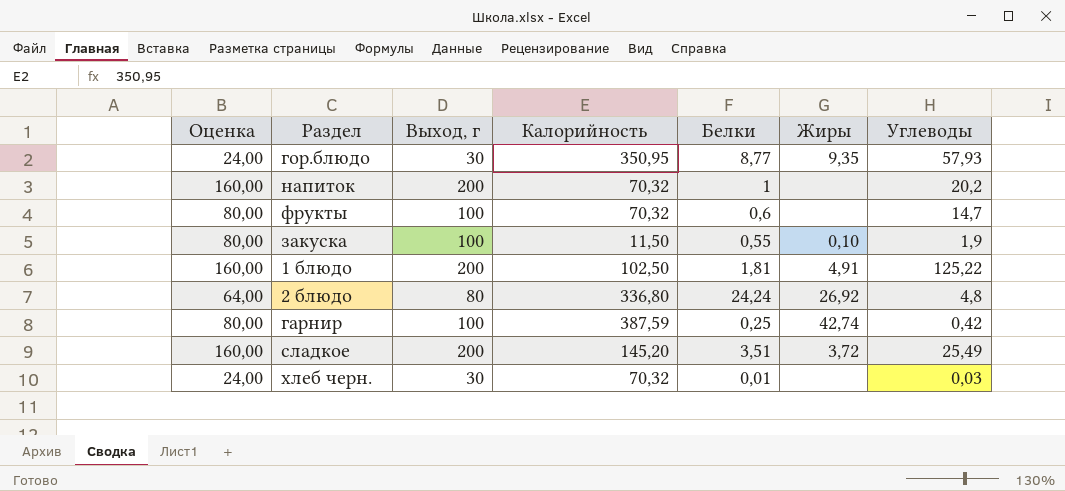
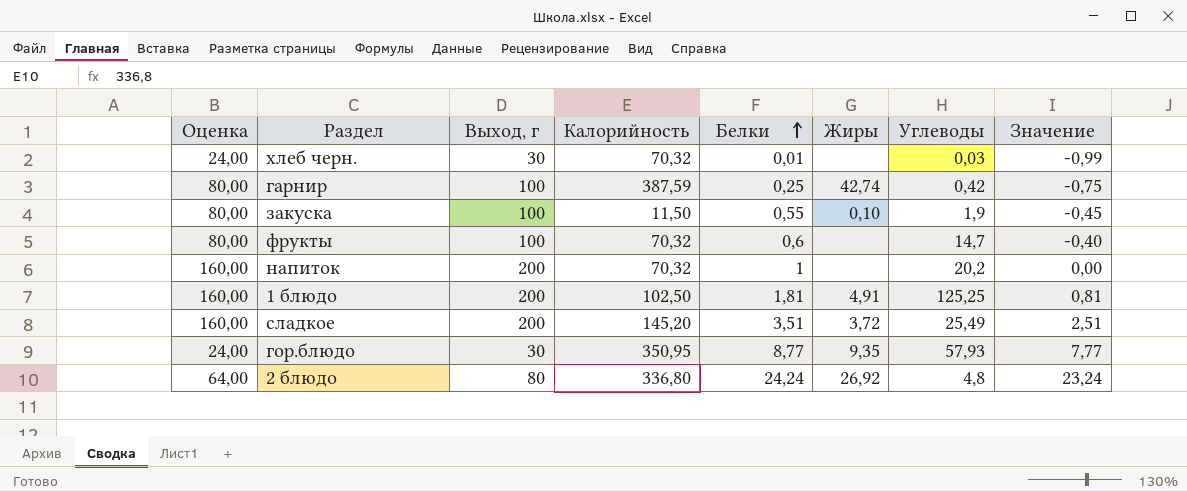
row order: none -> Белки ascending
column Значение | formula: none -> [Белки] - 1
1 блюдо | Углеводы: 125,22 -> 125,25

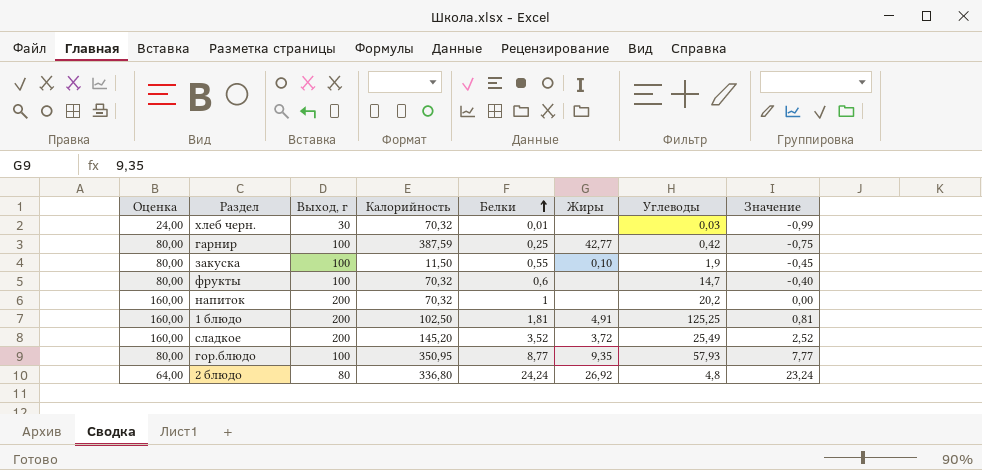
гарнир | Жиры: 42,74 -> 42,77
сладкое | Белки: 3,51 -> 3,52
сладкое | Значение: 2,51 -> 2,52
гор.блюдо | Оценка: 24,00 -> 80,00
гор.блюдо | Выход, г: 30 -> 100

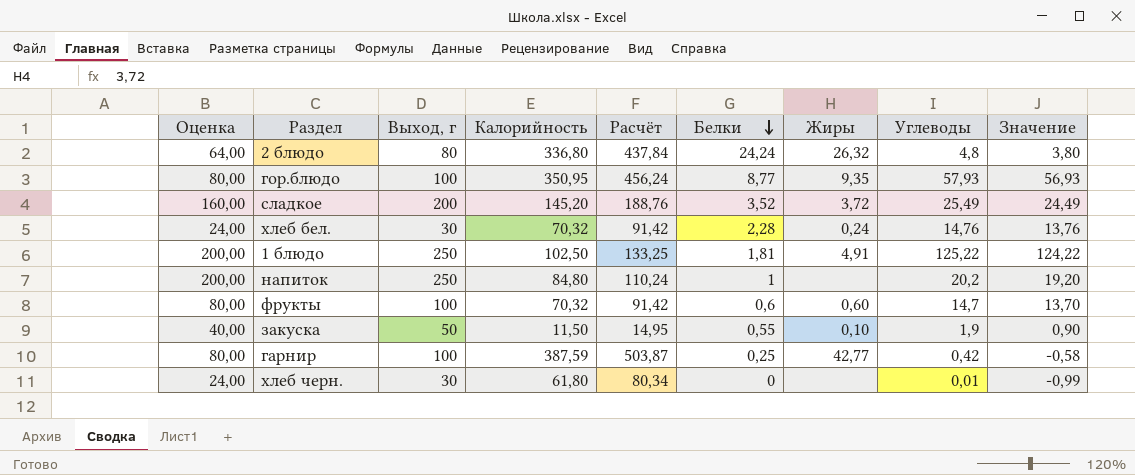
row order: Белки ascending -> Белки descending
column Расчёт | formula: none -> [Калорийность] * 1,3
column Значение | formula: [Белки] - 1 -> [Углеводы] - 1
2 блюдо | Жиры: 26,92 -> 26,32
row хлеб бел.: none -> 24,00 | 30 | 70,32 | 91,42 | 2,28 | 0,24 | 14,76 | 13,76
1 блюдо | Оценка: 160,00 -> 200,00
1 блюдо | Выход, г: 200 -> 250
1 блюдо | Углеводы: 125,25 -> 125,22
напиток | Оценка: 160,00 -> 200,00
напиток | Выход, г: 200 -> 250
напиток | Калорийность: 70,32 -> 84,80
фрукты | Жиры: none -> 0,60
закуска | Оценка: 80,00 -> 40,00
закуска | Выход, г: 100 -> 50
хлеб черн. | Калорийность: 70,32 -> 61,80
хлеб черн. | Белки: 0,01 -> 0
хлеб черн. | Углеводы: 0,03 -> 0,01

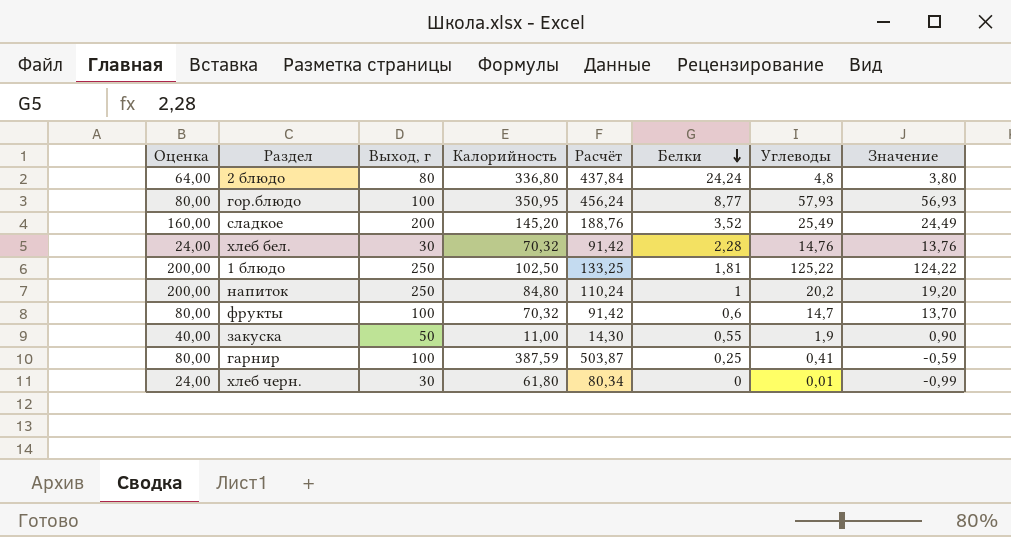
column Жиры | position: 7 -> none
закуска | Калорийность: 11,50 -> 11,00
закуска | Расчёт: 14,95 -> 14,30
гарнир | Углеводы: 0,42 -> 0,41
гарнир | Значение: -0,58 -> -0,59

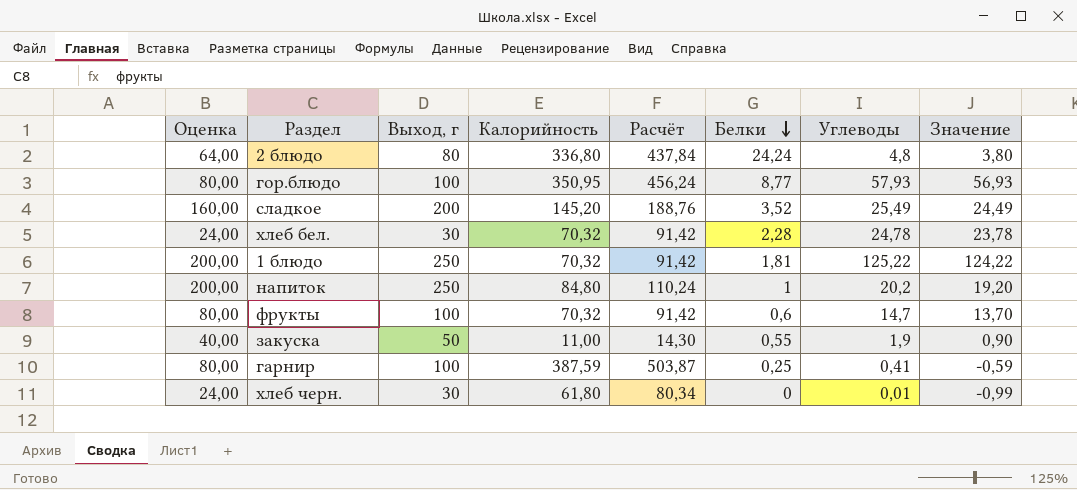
хлеб бел. | Углеводы: 14,76 -> 24,78
хлеб бел. | Значение: 13,76 -> 23,78
1 блюдо | Калорийность: 102,50 -> 70,32
1 блюдо | Расчёт: 133,25 -> 91,42

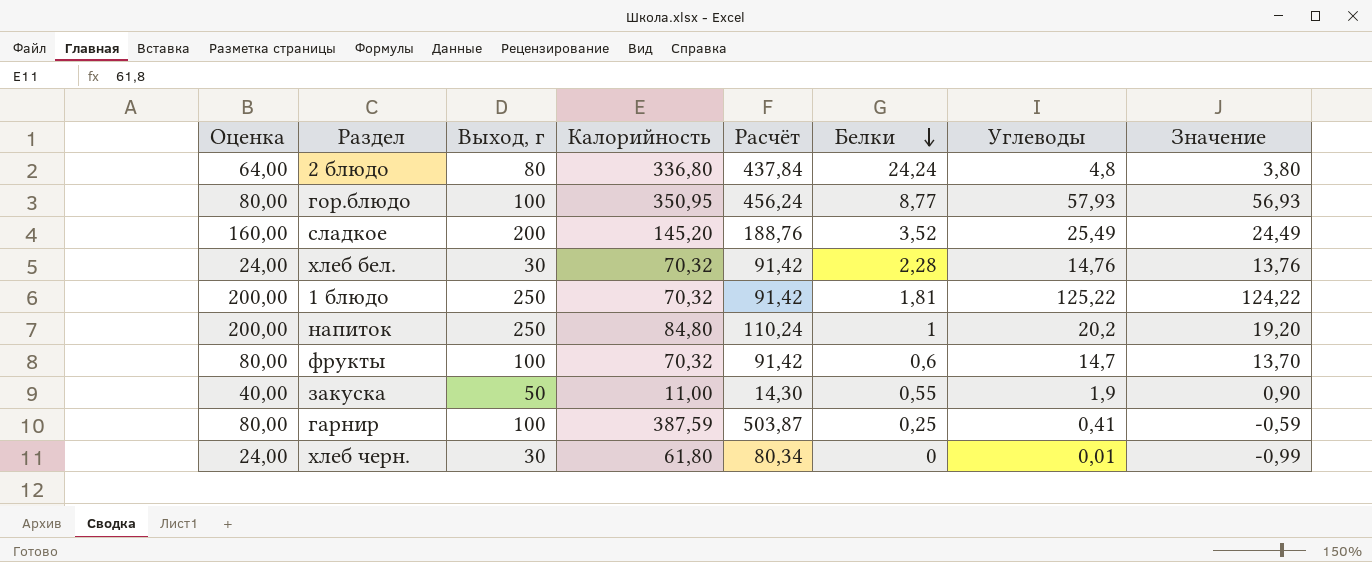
хлеб бел. | Углеводы: 24,78 -> 14,76
хлеб бел. | Значение: 23,78 -> 13,76

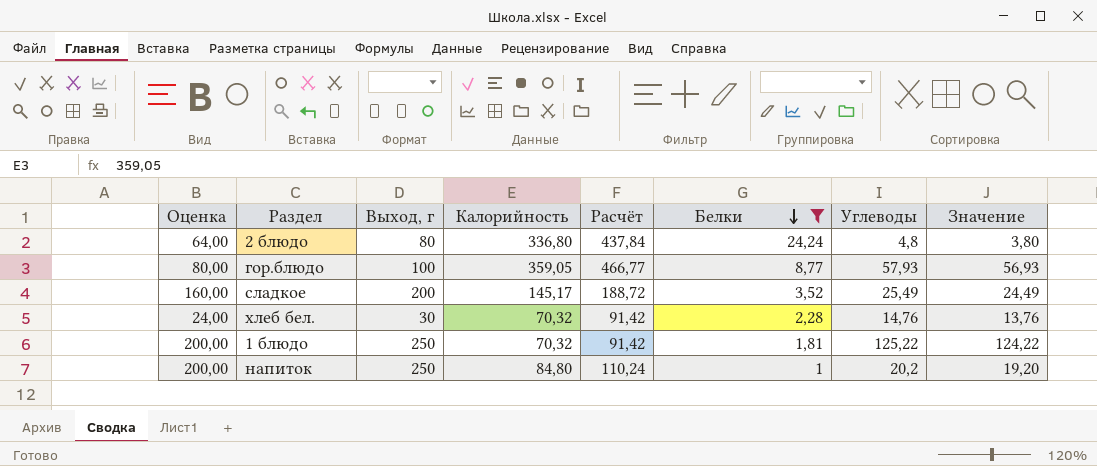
filter: none -> Белки >= 1
гор.блюдо | Калорийность: 350,95 -> 359,05
гор.блюдо | Расчёт: 456,24 -> 466,77
сладкое | Калорийность: 145,20 -> 145,17
сладкое | Расчёт: 188,76 -> 188,72

